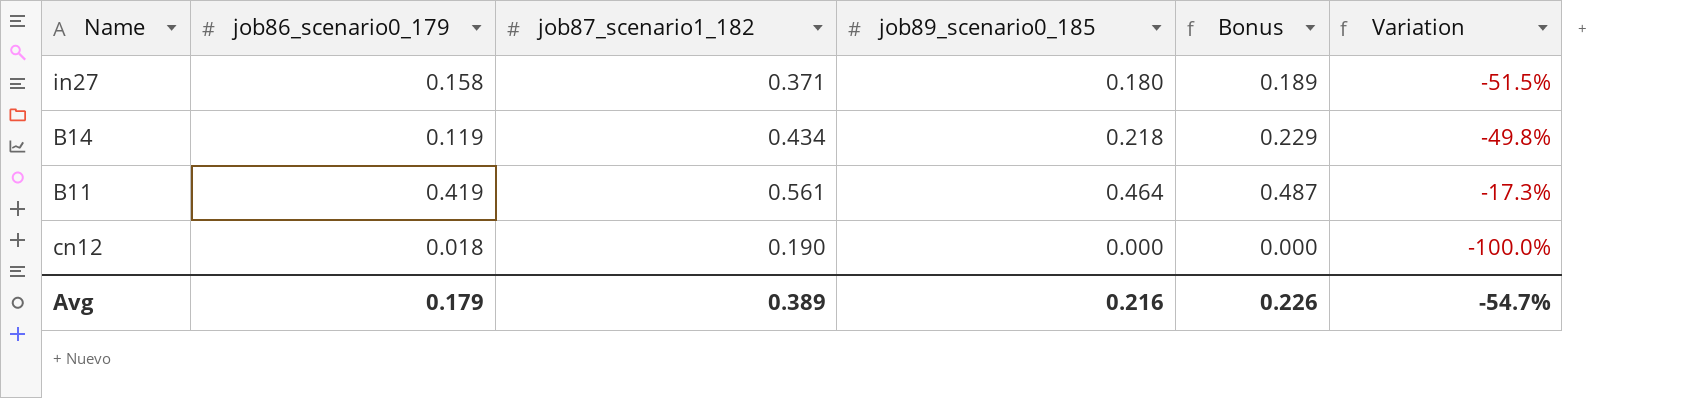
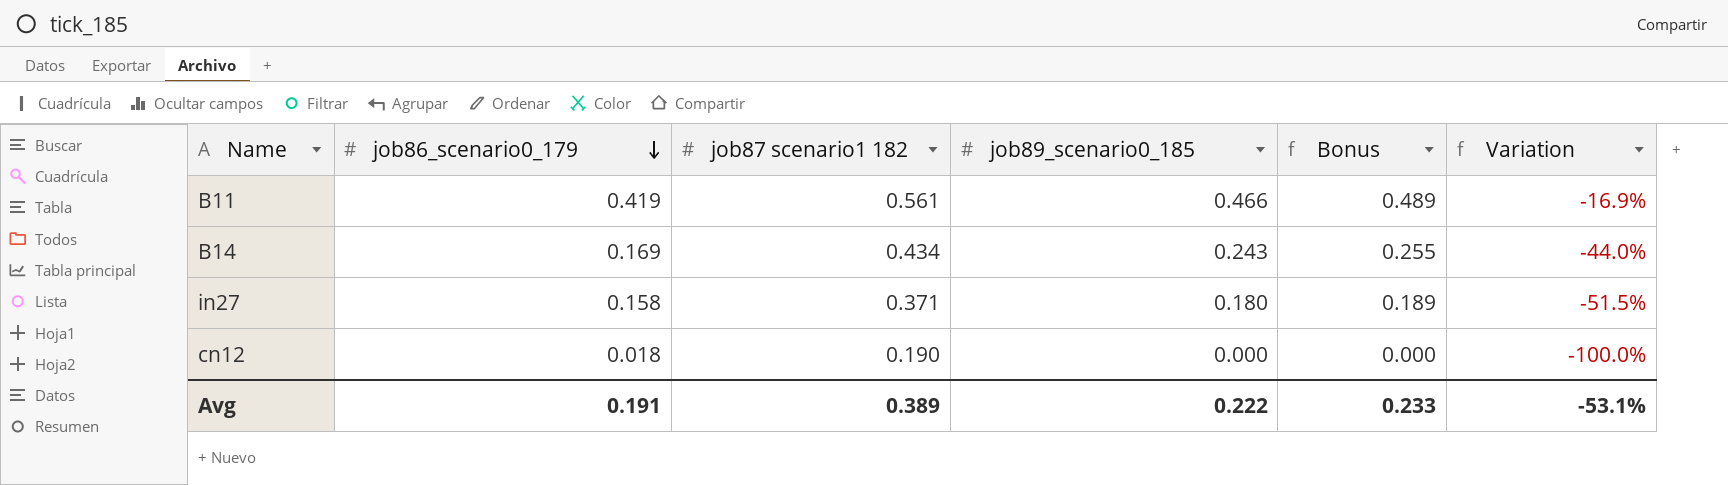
row order: none -> job86_scenario0_179 descending
column name: job87_scenario1_182 -> job87 scenario1 182
B11 | job89_scenario0_185: 0.464 -> 0.466
B11 | Bonus: 0.487 -> 0.489
B11 | Variation: -17.3% -> -16.9%
B14 | job86_scenario0_179: 0.119 -> 0.169
B14 | job89_scenario0_185: 0.218 -> 0.243
B14 | Bonus: 0.229 -> 0.255
B14 | Variation: -49.8% -> -44.0%
Avg | job86_scenario0_179: 0.179 -> 0.191
Avg | job89_scenario0_185: 0.216 -> 0.222
Avg | Bonus: 0.226 -> 0.233
Avg | Variation: -54.7% -> -53.1%

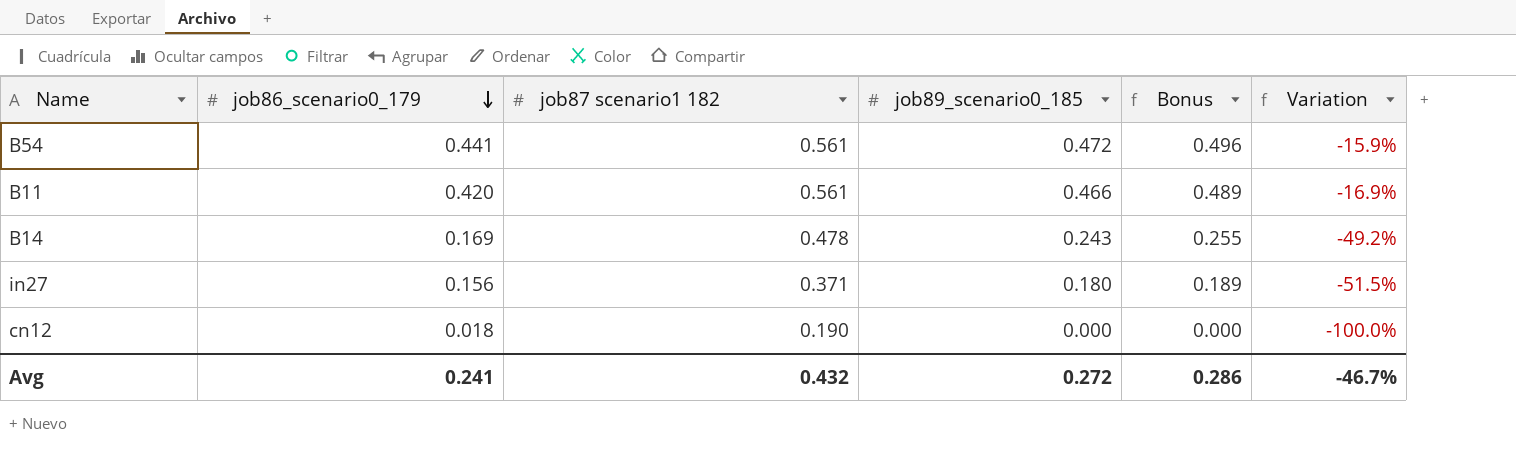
row B54: none -> 0.441 | 0.561 | 0.472 | 0.496 | -15.9%
B11 | job86_scenario0_179: 0.419 -> 0.420
B14 | job87 scenario1 182: 0.434 -> 0.478
B14 | Variation: -44.0% -> -49.2%
in27 | job86_scenario0_179: 0.158 -> 0.156
Avg | job86_scenario0_179: 0.191 -> 0.241
Avg | job87 scenario1 182: 0.389 -> 0.432
Avg | job89_scenario0_185: 0.222 -> 0.272
Avg | Bonus: 0.233 -> 0.286
Avg | Variation: -53.1% -> -46.7%

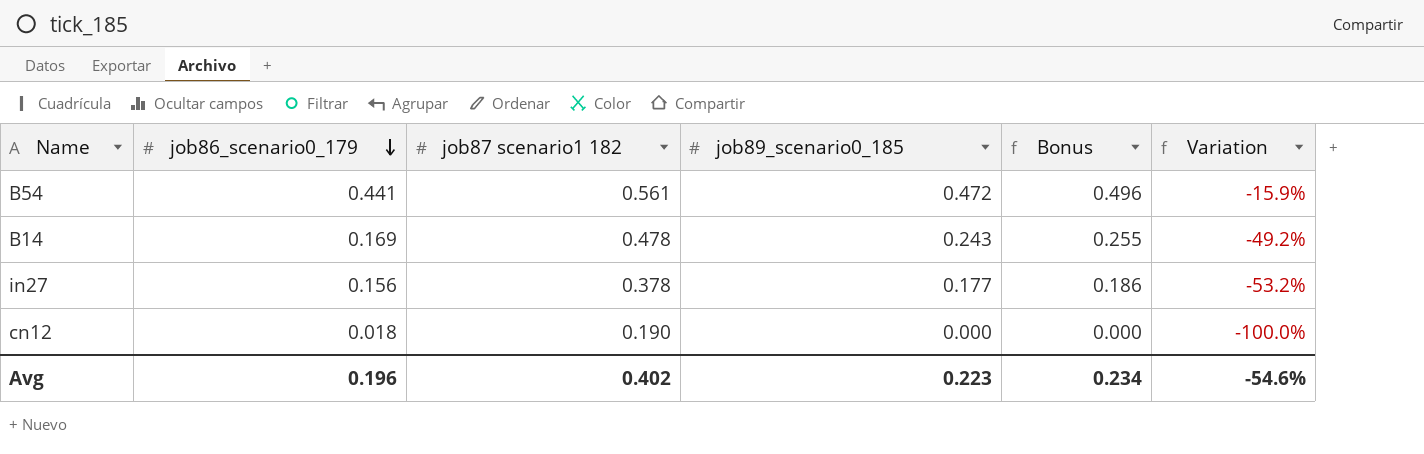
row B11: 0.420 | 0.561 | 0.466 | 0.489 | -16.9% -> none
in27 | job87 scenario1 182: 0.371 -> 0.378
in27 | job89_scenario0_185: 0.180 -> 0.177
in27 | Bonus: 0.189 -> 0.186
in27 | Variation: -51.5% -> -53.2%
Avg | job86_scenario0_179: 0.241 -> 0.196
Avg | job87 scenario1 182: 0.432 -> 0.402
Avg | job89_scenario0_185: 0.272 -> 0.223
Avg | Bonus: 0.286 -> 0.234
Avg | Variation: -46.7% -> -54.6%

